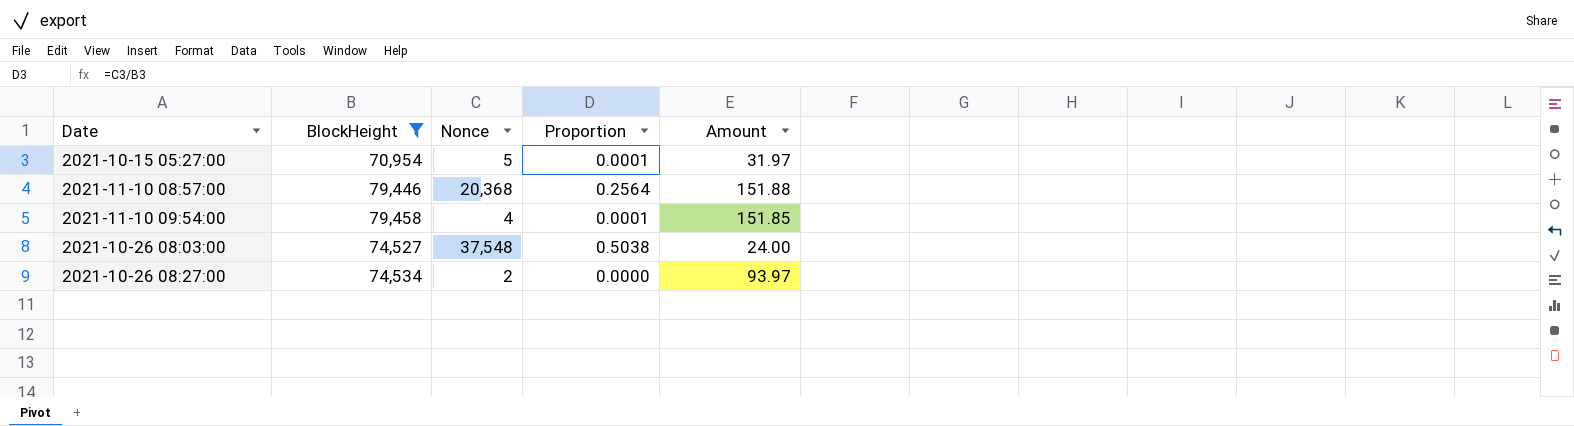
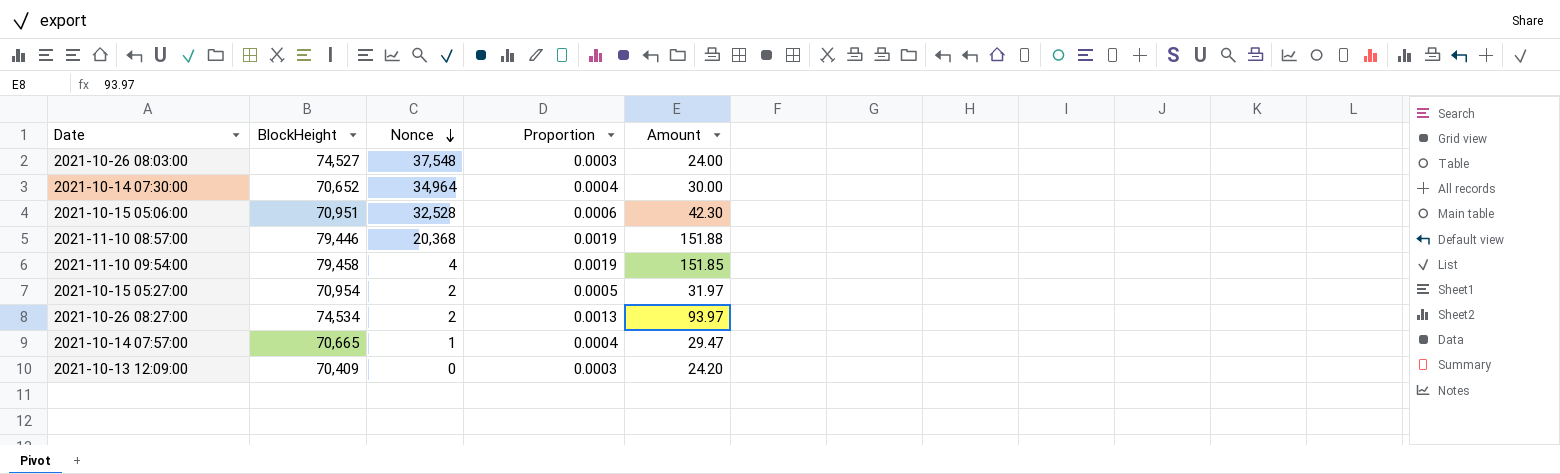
filter: BlockHeight >= 70,954 -> none
row order: none -> Nonce descending
column Proportion | formula: [Nonce] / [BlockHeight] -> [Amount] / [BlockHeight]
2021-10-15 05:27:00 | Nonce: 5 -> 2

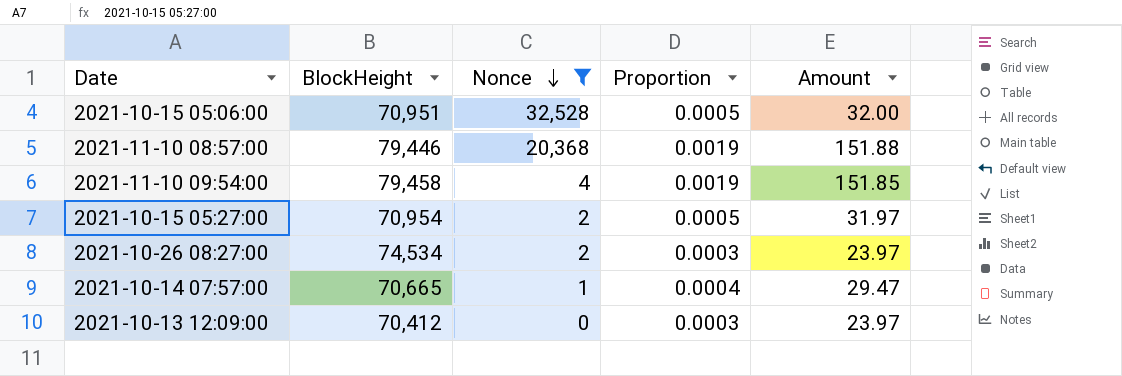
filter: none -> Nonce <= 32,528
2021-10-15 05:06:00 | Proportion: 0.0006 -> 0.0005
2021-10-15 05:06:00 | Amount: 42.30 -> 32.00
2021-10-26 08:27:00 | Proportion: 0.0013 -> 0.0003
2021-10-26 08:27:00 | Amount: 93.97 -> 23.97
2021-10-13 12:09:00 | BlockHeight: 70,409 -> 70,412
2021-10-13 12:09:00 | Amount: 24.20 -> 23.97

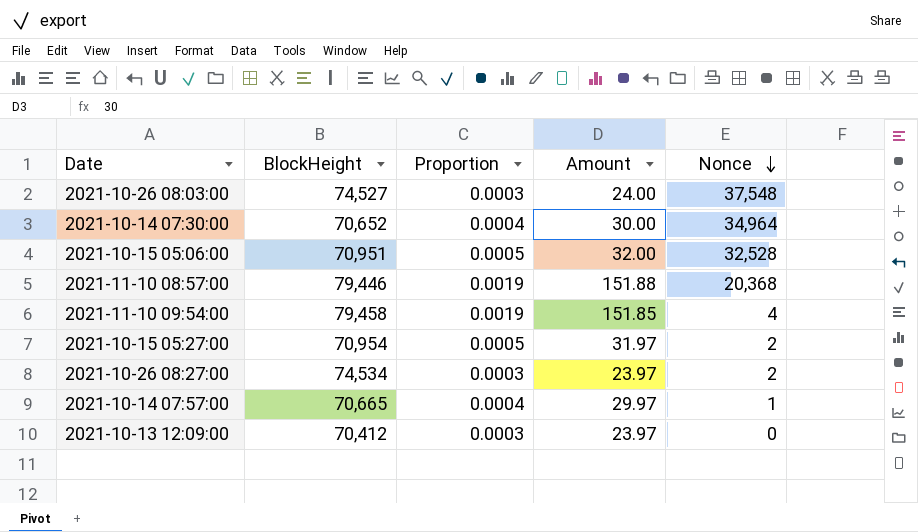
filter: Nonce <= 32,528 -> none
column Nonce | position: 3 -> 5
2021-10-14 07:57:00 | Amount: 29.47 -> 29.97

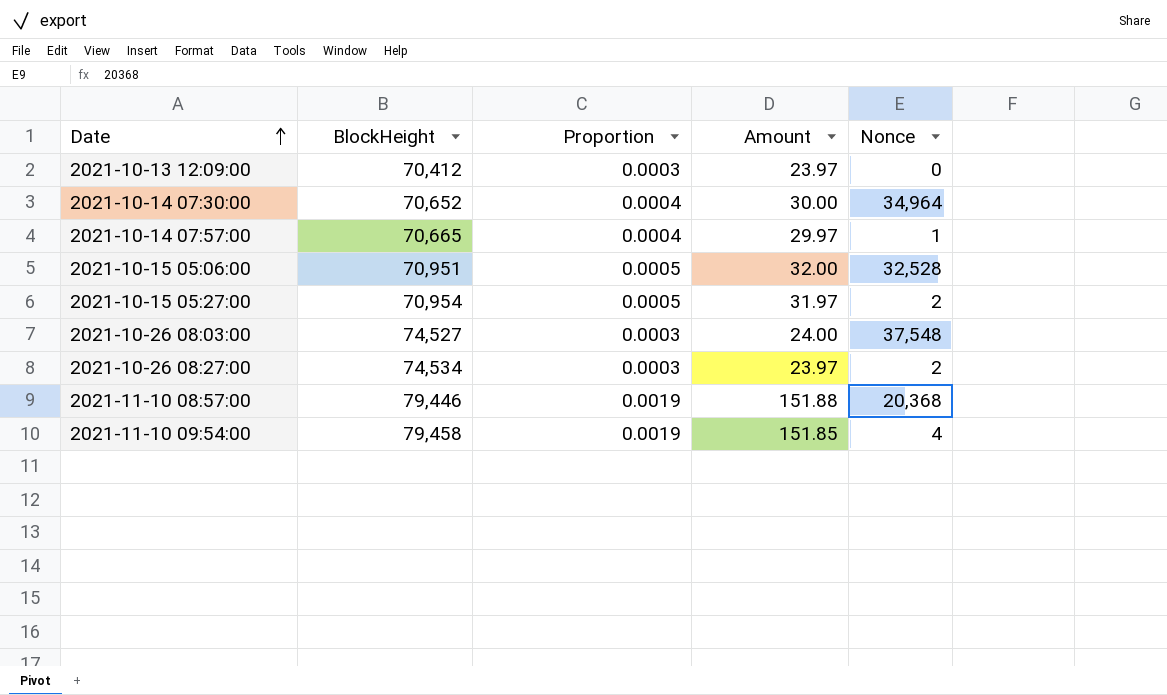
row order: Nonce descending -> Date ascending

